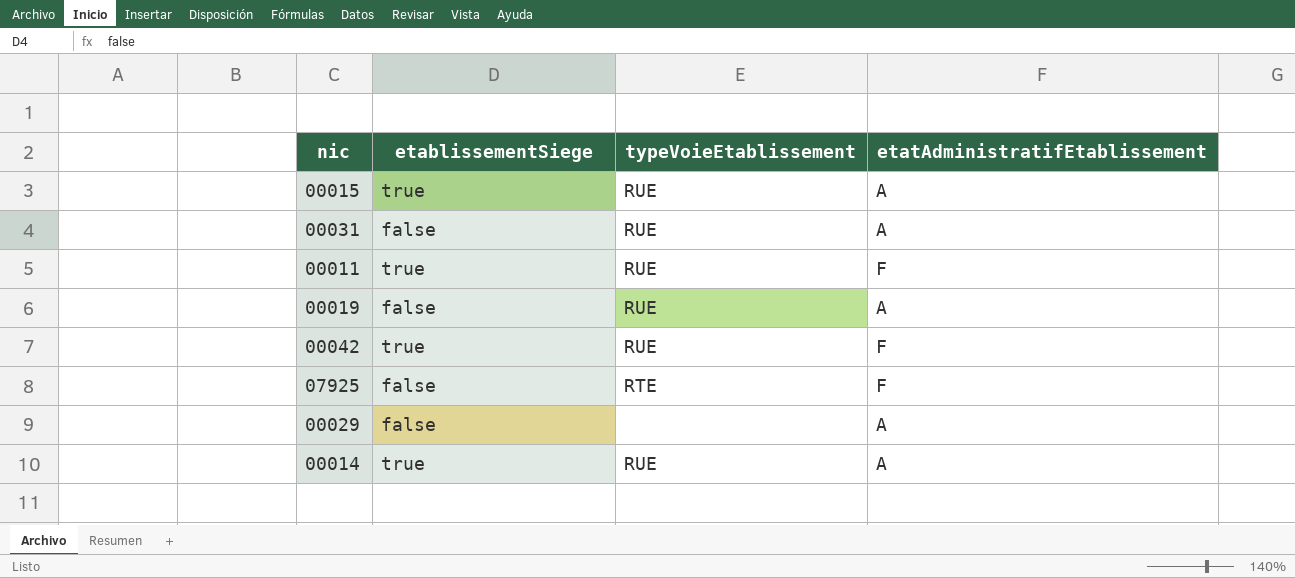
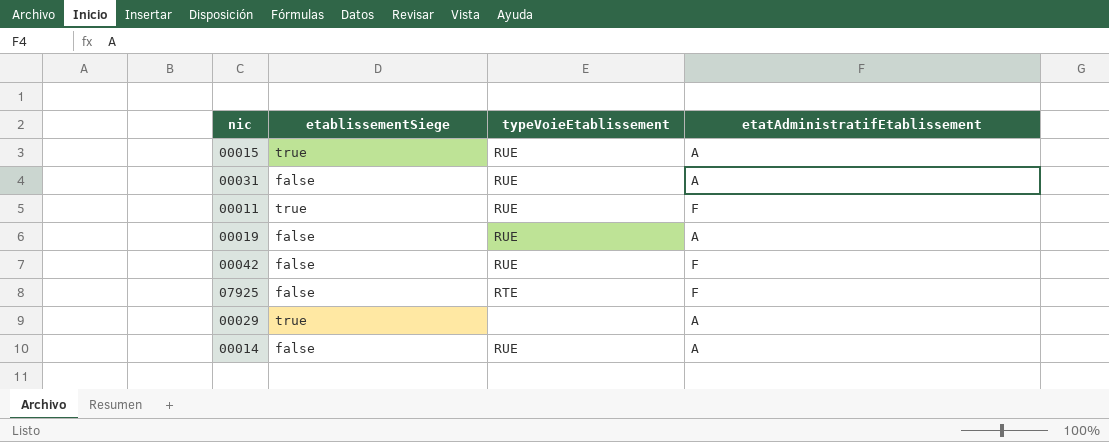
00042 | etablissementSiege: true -> false
00029 | etablissementSiege: false -> true
00014 | etablissementSiege: true -> false

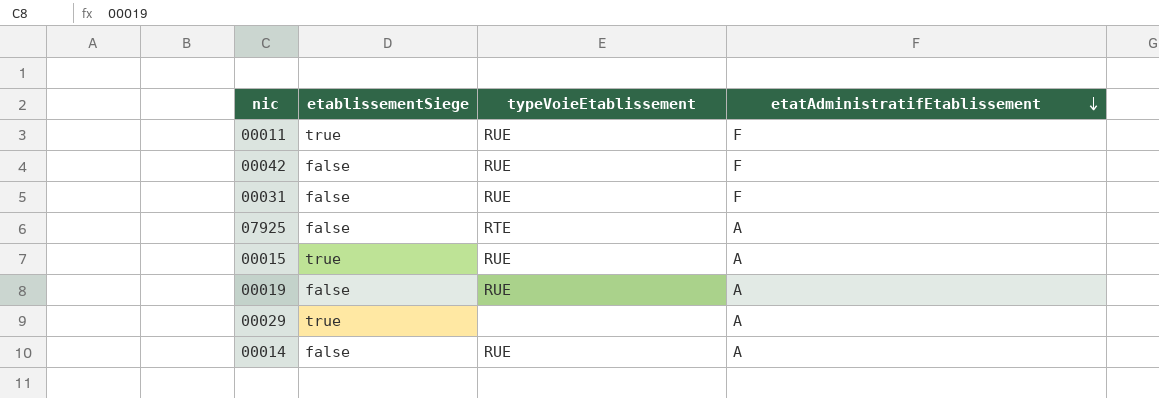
row order: none -> etatAdministratifEtablissement descending
00031 | etatAdministratifEtablissement: A -> F
07925 | etatAdministratifEtablissement: F -> A

